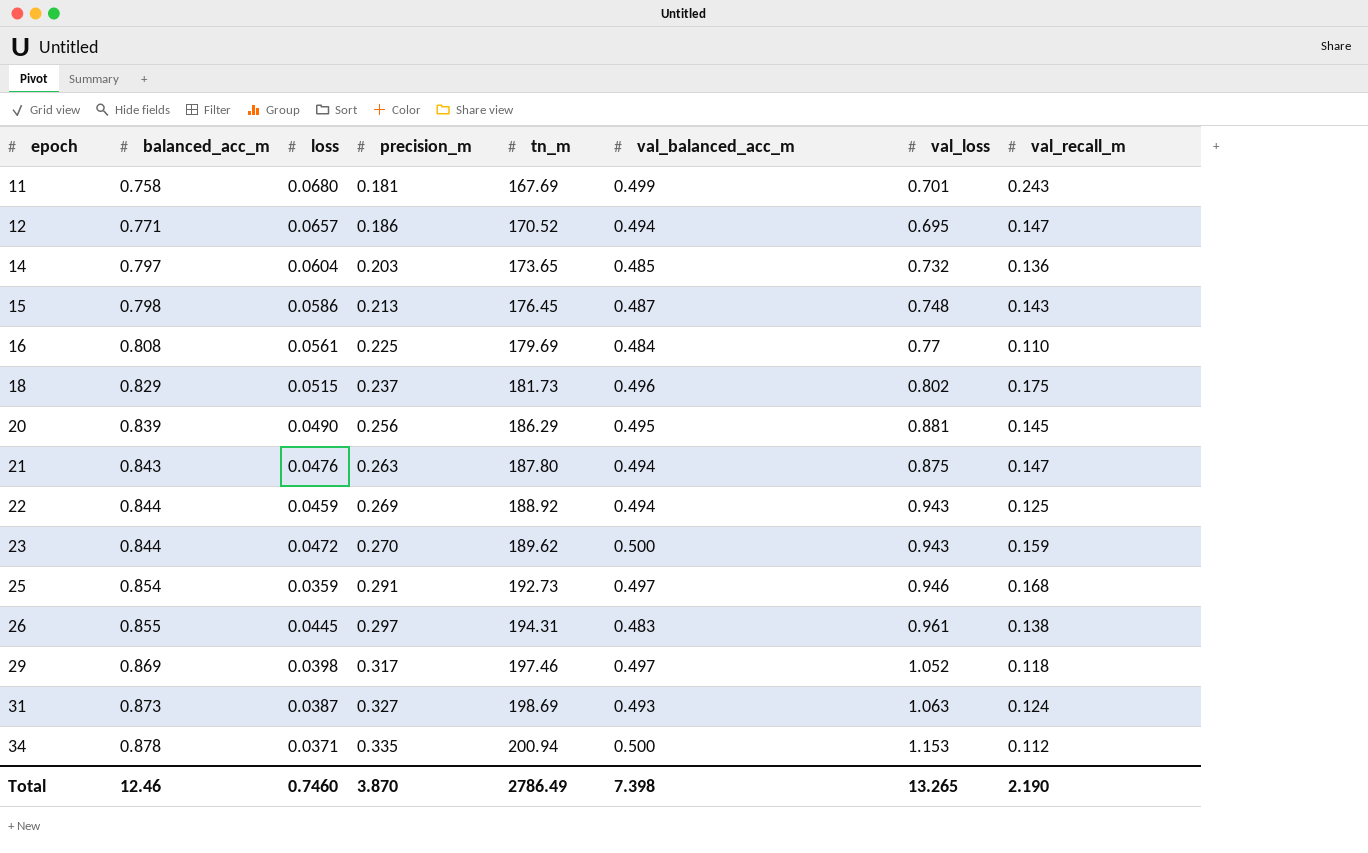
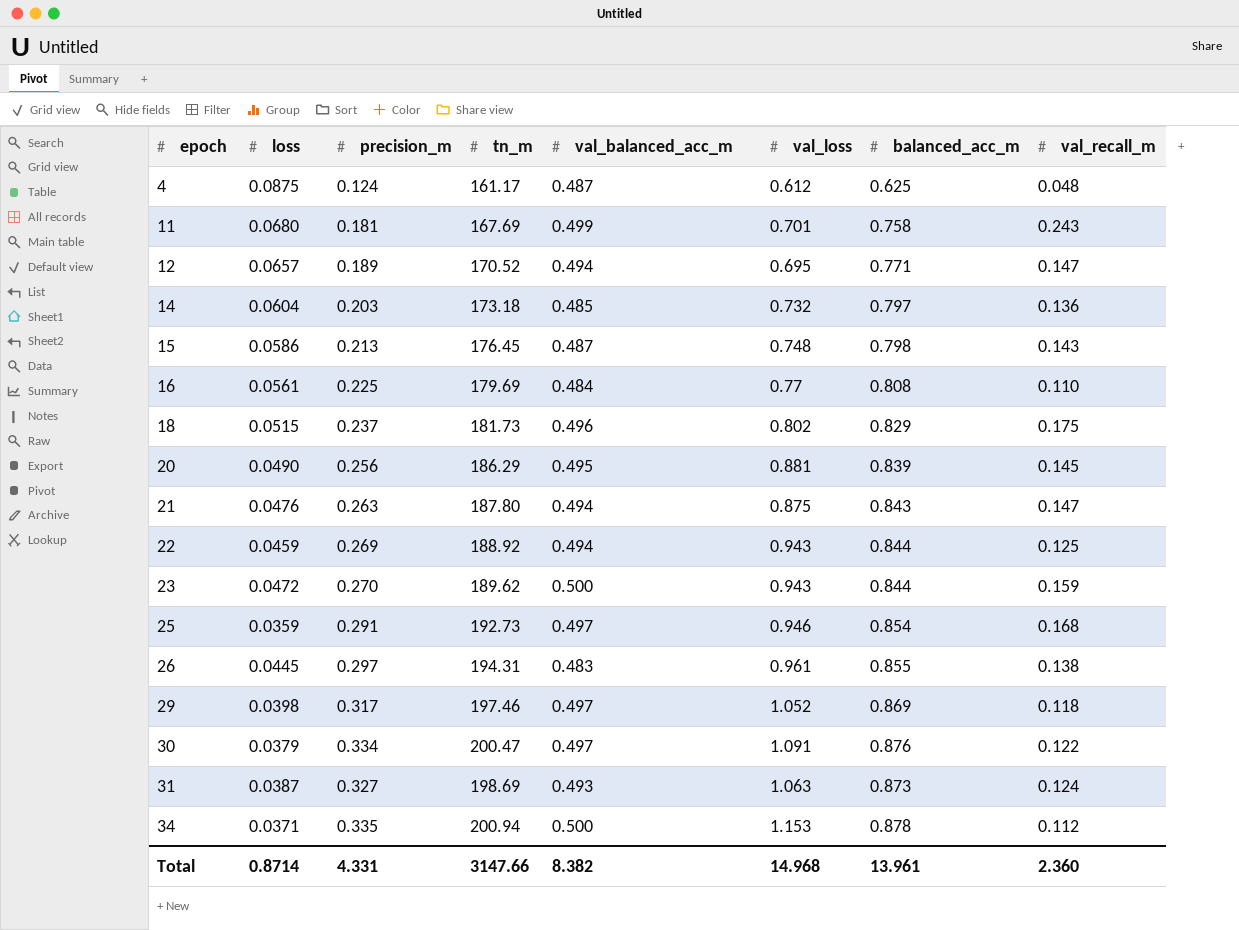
column balanced_acc_m | position: 2 -> 7
row 4: none -> 0.0875 | 0.124 | 161.17 | 0.487 | 0.612 | 0.625 | 0.048
12 | precision_m: 0.186 -> 0.189
14 | tn_m: 173.65 -> 173.18
row 30: none -> 0.0379 | 0.334 | 200.47 | 0.497 | 1.091 | 0.876 | 0.122
Total | loss: 0.7460 -> 0.8714
Total | precision_m: 3.870 -> 4.331
Total | tn_m: 2786.49 -> 3147.66
Total | val_balanced_acc_m: 7.398 -> 8.382
Total | val_loss: 13.265 -> 14.968
Total | balanced_acc_m: 12.46 -> 13.961
Total | val_recall_m: 2.190 -> 2.360

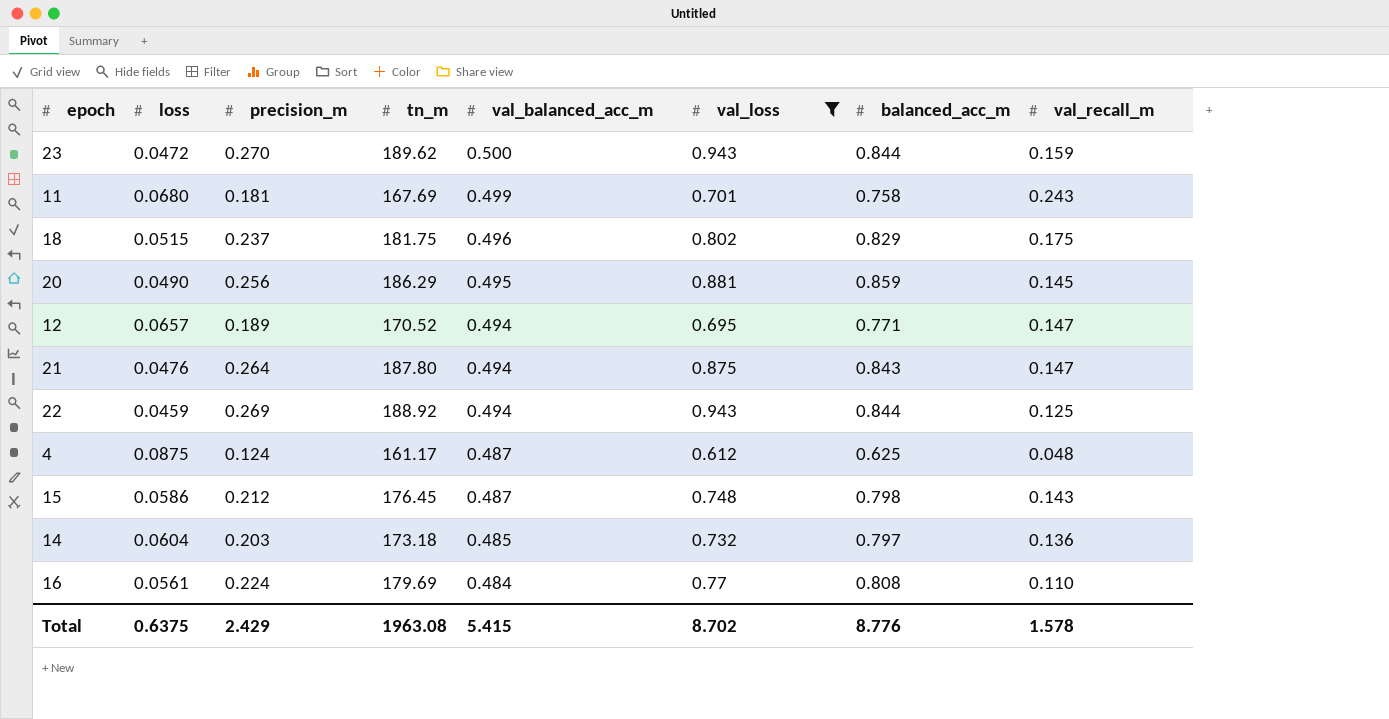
filter: none -> val_loss <= 0.943
row order: epoch ascending -> val_balanced_acc_m descending
18 | tn_m: 181.73 -> 181.75
20 | balanced_acc_m: 0.839 -> 0.859
21 | precision_m: 0.263 -> 0.264
15 | precision_m: 0.213 -> 0.212
16 | precision_m: 0.225 -> 0.224
Total | loss: 0.8714 -> 0.6375
Total | precision_m: 4.331 -> 2.429
Total | tn_m: 3147.66 -> 1963.08
Total | val_balanced_acc_m: 8.382 -> 5.415
Total | val_loss: 14.968 -> 8.702
Total | balanced_acc_m: 13.961 -> 8.776
Total | val_recall_m: 2.360 -> 1.578

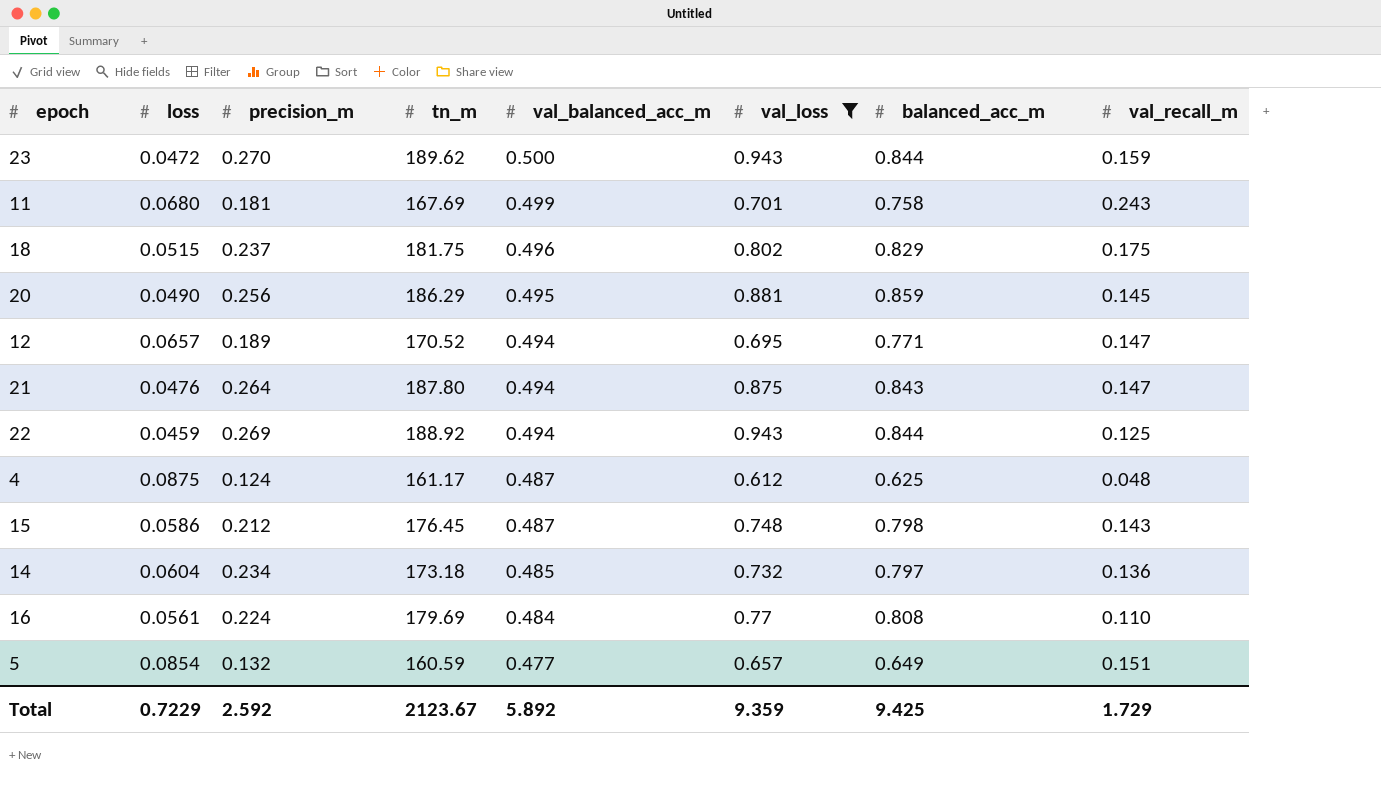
14 | precision_m: 0.203 -> 0.234
row 5: none -> 0.0854 | 0.132 | 160.59 | 0.477 | 0.657 | 0.649 | 0.151
Total | loss: 0.6375 -> 0.7229
Total | precision_m: 2.429 -> 2.592
Total | tn_m: 1963.08 -> 2123.67
Total | val_balanced_acc_m: 5.415 -> 5.892
Total | val_loss: 8.702 -> 9.359
Total | balanced_acc_m: 8.776 -> 9.425
Total | val_recall_m: 1.578 -> 1.729

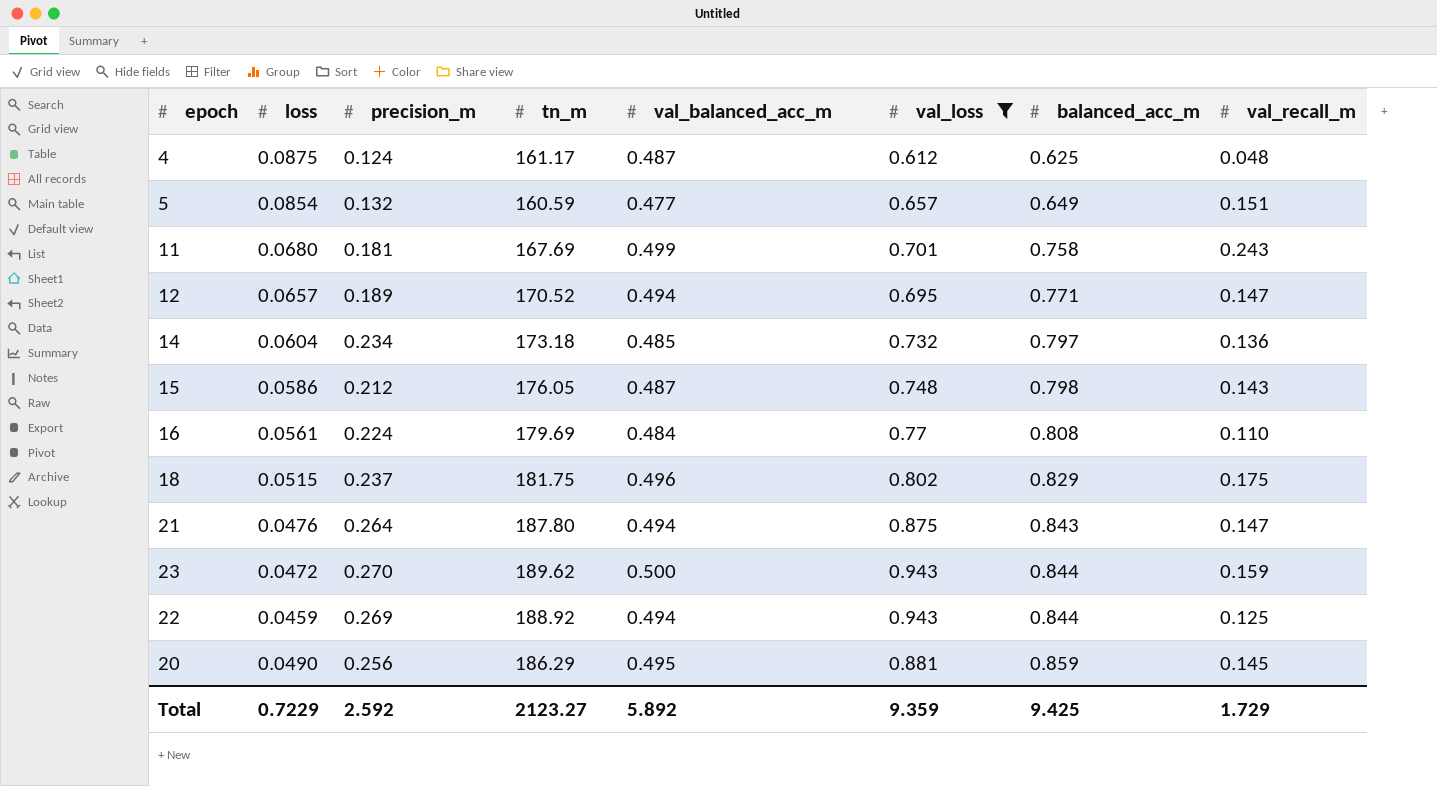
row order: val_balanced_acc_m descending -> balanced_acc_m ascending
15 | tn_m: 176.45 -> 176.05
Total | tn_m: 2123.67 -> 2123.27

